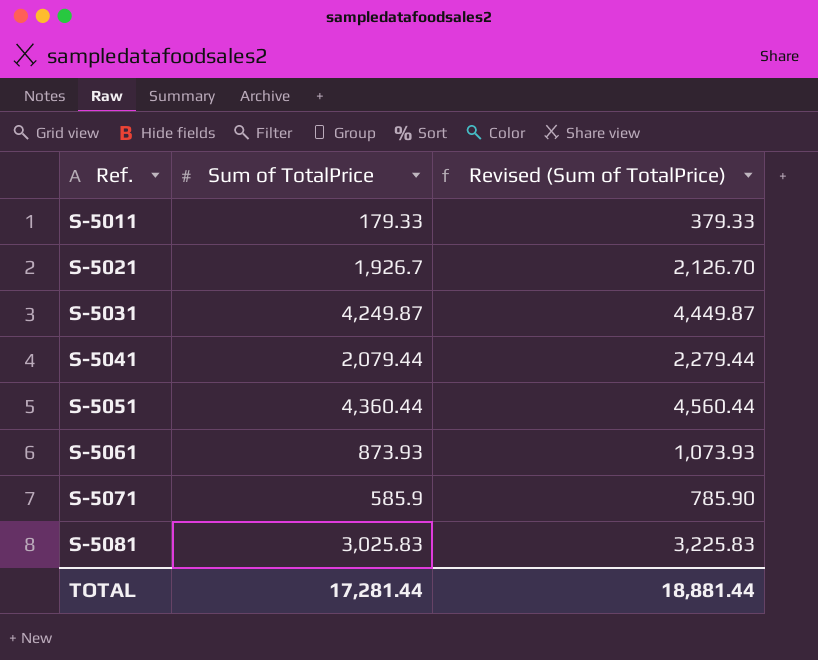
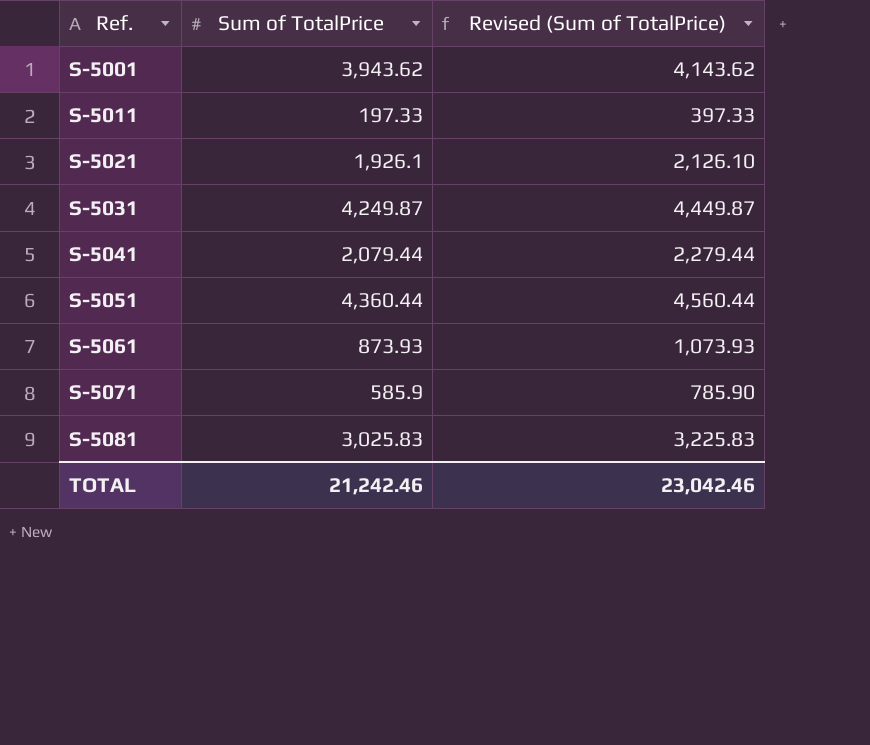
row S-5001: none -> 3,943.62 | 4,143.62
S-5011 | Sum of TotalPrice: 179.33 -> 197.33
S-5011 | Revised (Sum of TotalPrice): 379.33 -> 397.33
S-5021 | Sum of TotalPrice: 1,926.7 -> 1,926.1
S-5021 | Revised (Sum of TotalPrice): 2,126.70 -> 2,126.10
TOTAL | Sum of TotalPrice: 17,281.44 -> 21,242.46
TOTAL | Revised (Sum of TotalPrice): 18,881.44 -> 23,042.46

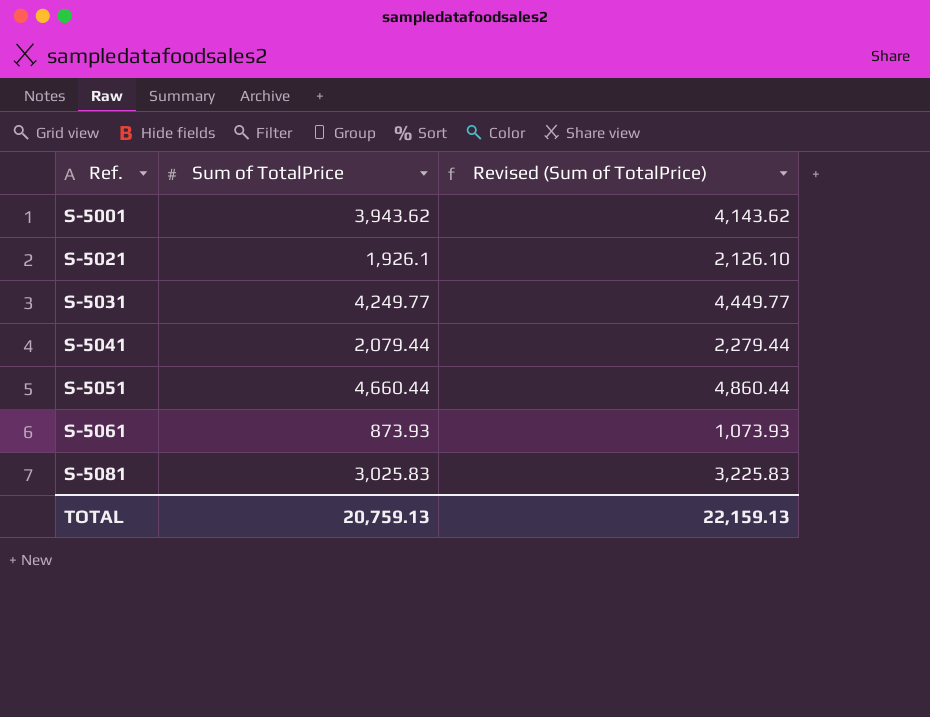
row S-5011: 197.33 | 397.33 -> none
row S-5071: 585.9 | 785.90 -> none
S-5031 | Sum of TotalPrice: 4,249.87 -> 4,249.77
S-5031 | Revised (Sum of TotalPrice): 4,449.87 -> 4,449.77
S-5051 | Sum of TotalPrice: 4,360.44 -> 4,660.44
S-5051 | Revised (Sum of TotalPrice): 4,560.44 -> 4,860.44
TOTAL | Sum of TotalPrice: 21,242.46 -> 20,759.13
TOTAL | Revised (Sum of TotalPrice): 23,042.46 -> 22,159.13

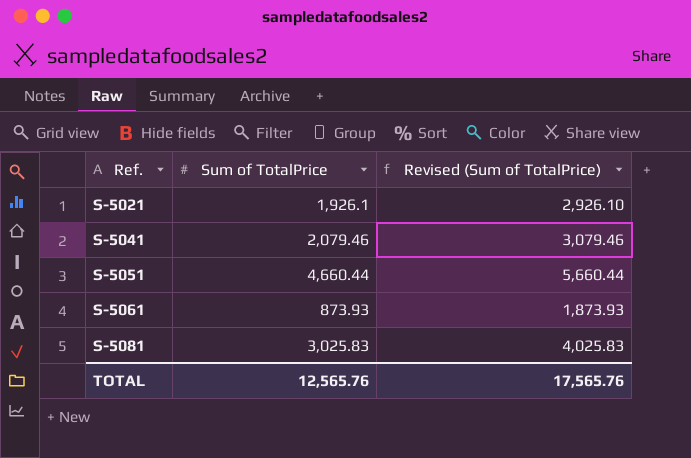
column Revised (Sum of TotalPrice) | formula: [Sum of TotalPrice] + 200 -> [Sum of TotalPrice] + 1000
row S-5001: 3,943.62 | 4,143.62 -> none
row S-5031: 4,249.77 | 4,449.77 -> none
S-5041 | Sum of TotalPrice: 2,079.44 -> 2,079.46
TOTAL | Sum of TotalPrice: 20,759.13 -> 12,565.76
TOTAL | Revised (Sum of TotalPrice): 22,159.13 -> 17,565.76

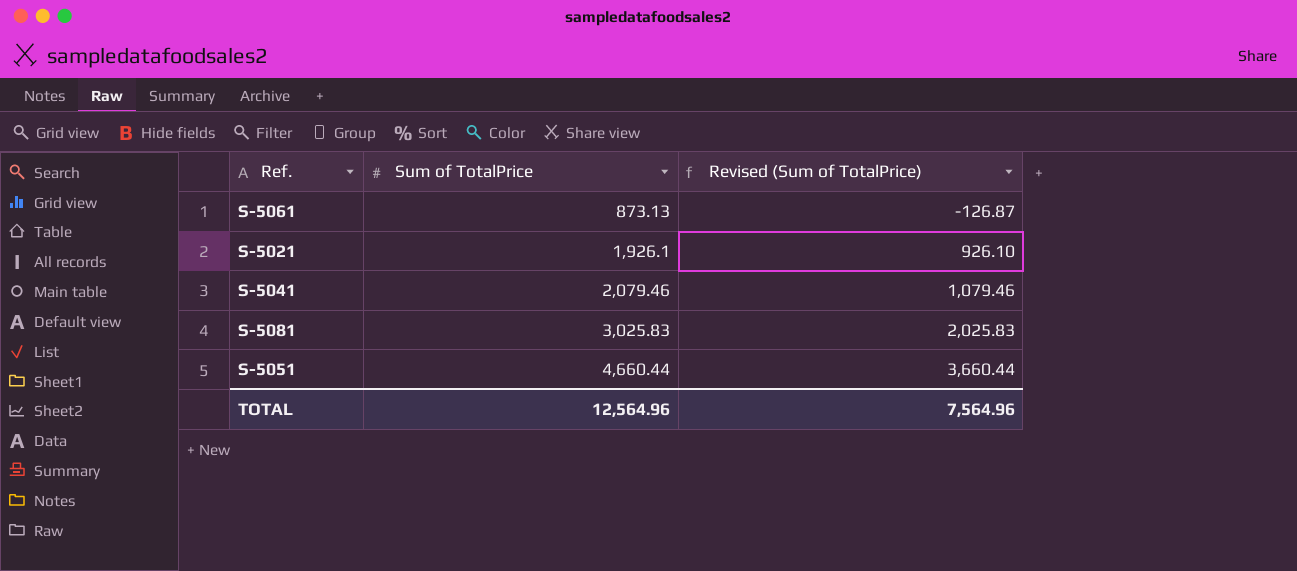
row order: Ref. ascending -> Sum of TotalPrice ascending
column Revised (Sum of TotalPrice) | formula: [Sum of TotalPrice] + 1000 -> [Sum of TotalPrice] - 1000
S-5061 | Sum of TotalPrice: 873.93 -> 873.13
TOTAL | Sum of TotalPrice: 12,565.76 -> 12,564.96
TOTAL | Revised (Sum of TotalPrice): 17,565.76 -> 7,564.96

